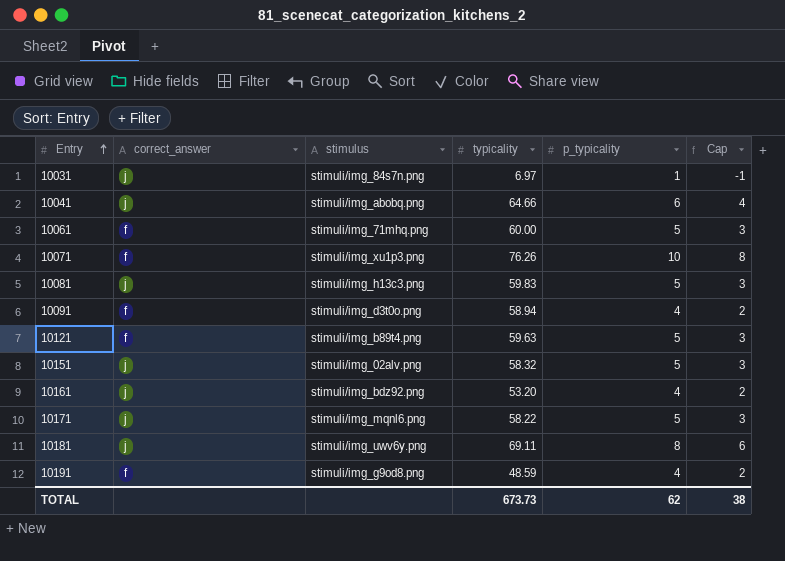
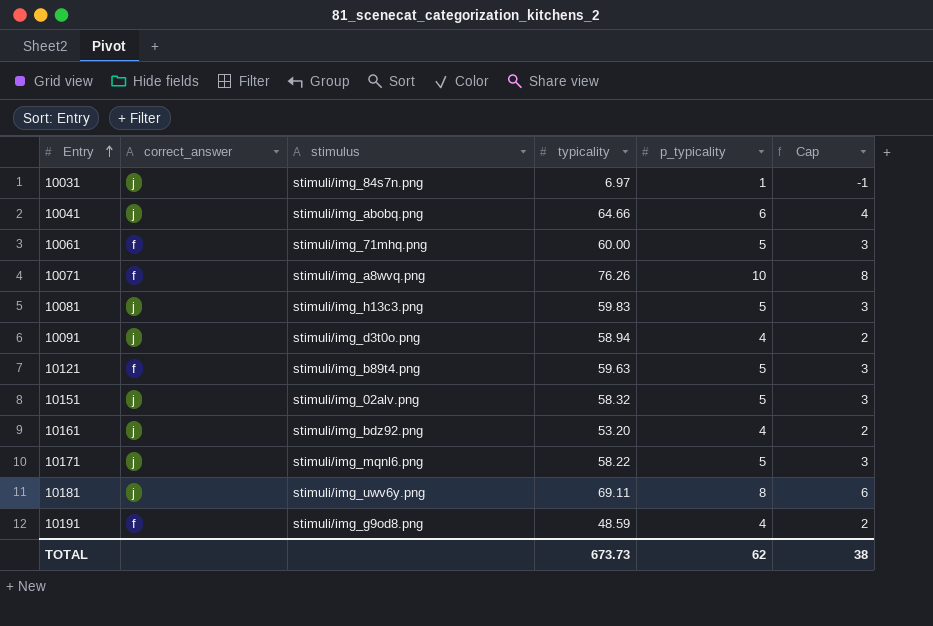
10071 | stimulus: stimuli/img_xu1p3.png -> stimuli/img_a8wvq.png
10091 | correct_answer: f -> j

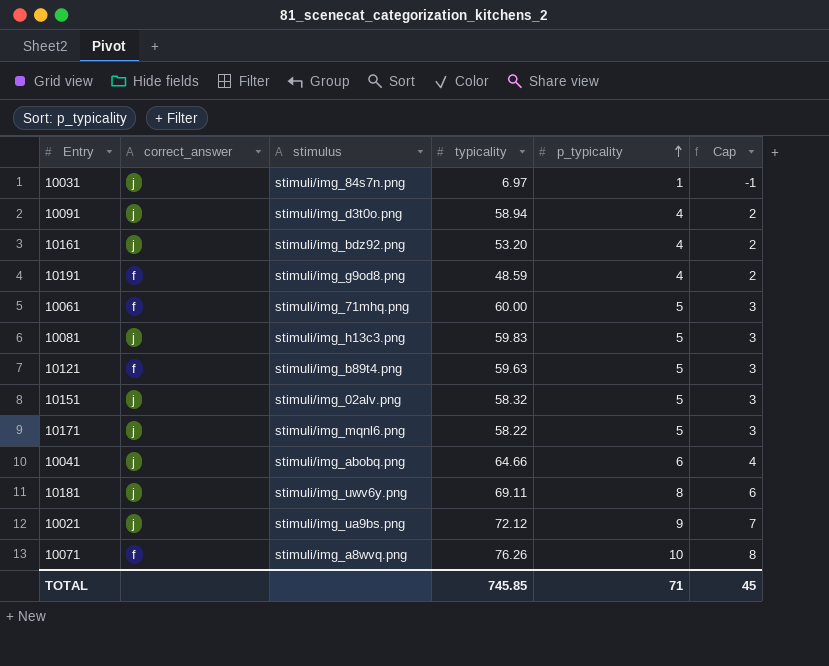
row order: Entry ascending -> p_typicality ascending
row 10021: none -> j | stimuli/img_ua9bs.png | 72.12 | 9 | 7
TOTAL | typicality: 673.73 -> 745.85
TOTAL | p_typicality: 62 -> 71
TOTAL | Cap: 38 -> 45

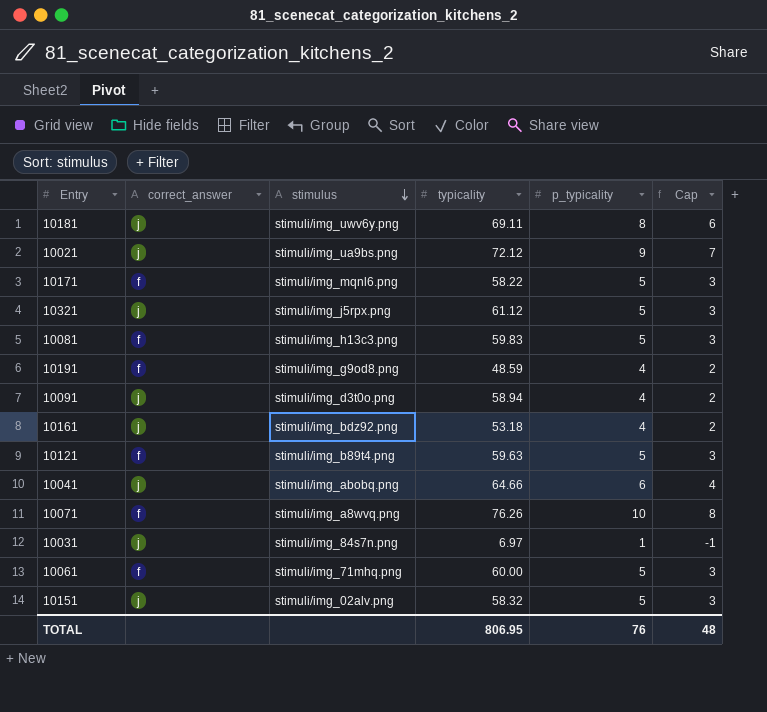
row order: p_typicality ascending -> stimulus descending
10171 | correct_answer: j -> f
row 10321: none -> j | stimuli/img_j5rpx.png | 61.12 | 5 | 3
10081 | correct_answer: j -> f
10161 | typicality: 53.20 -> 53.18
TOTAL | typicality: 745.85 -> 806.95
TOTAL | p_typicality: 71 -> 76
TOTAL | Cap: 45 -> 48

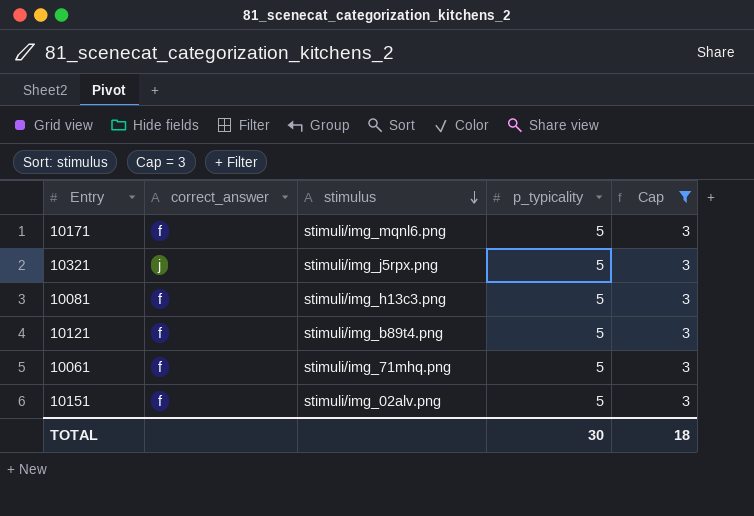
filter: none -> Cap = 3
column typicality | position: 4 -> none
10151 | correct_answer: j -> f
TOTAL | p_typicality: 76 -> 30
TOTAL | Cap: 48 -> 18

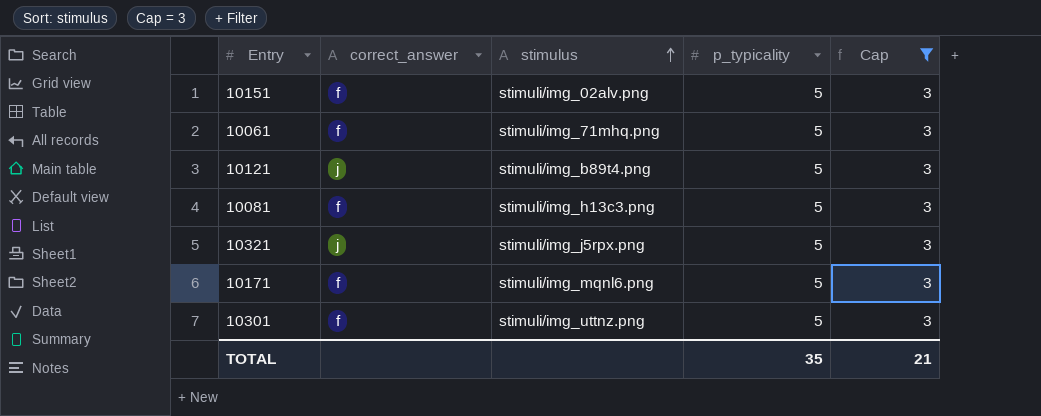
row order: stimulus descending -> stimulus ascending
10121 | correct_answer: f -> j
row 10301: none -> f | stimuli/img_uttnz.png | 5 | 3
TOTAL | p_typicality: 30 -> 35
TOTAL | Cap: 18 -> 21

